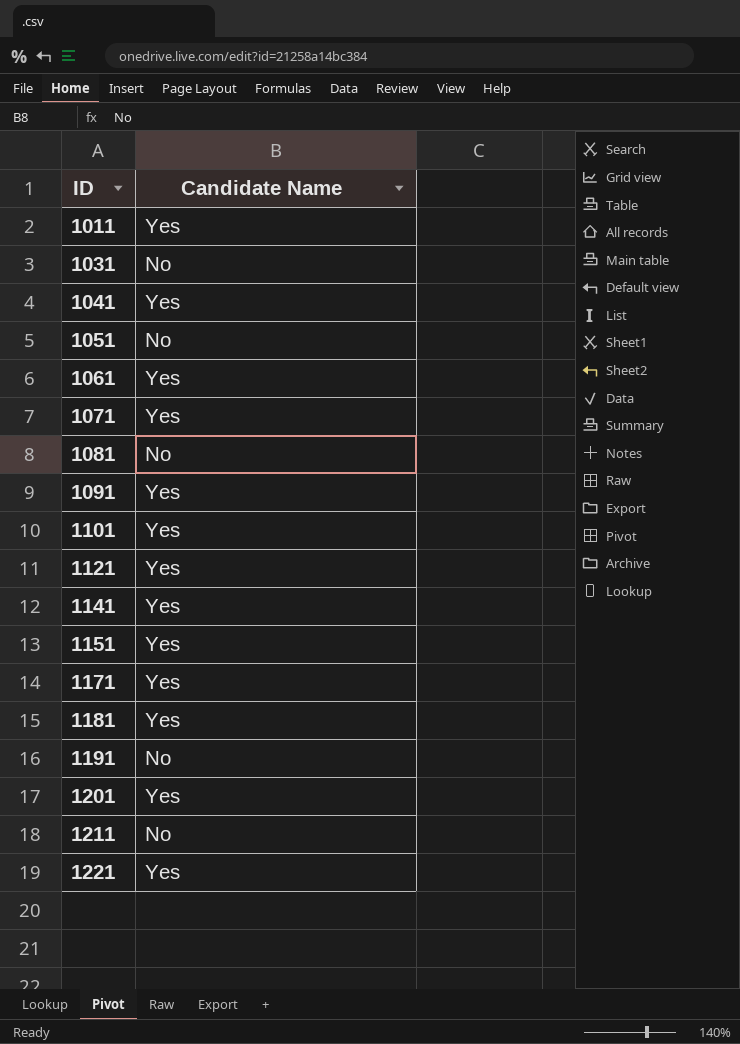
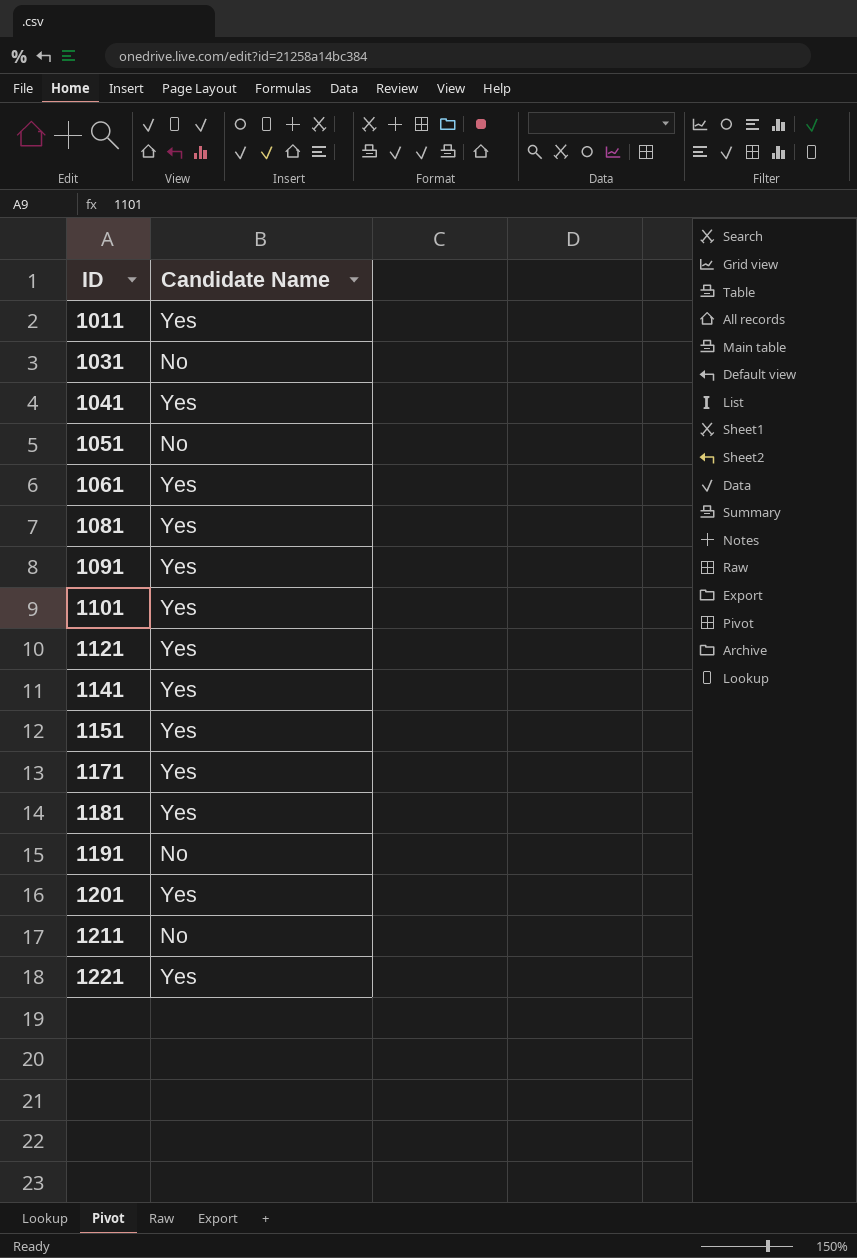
row 1071: Yes -> none
1081 | Candidate Name: No -> Yes

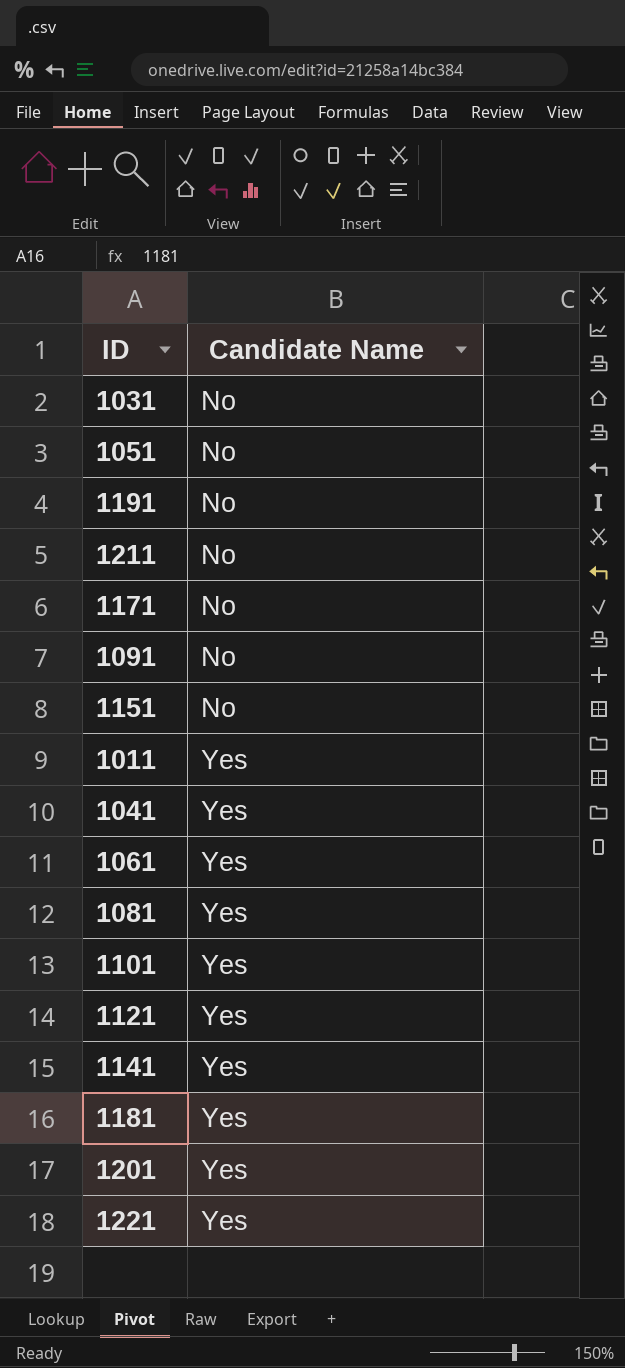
row order: ID ascending -> Candidate Name ascending
1171 | Candidate Name: Yes -> No
1091 | Candidate Name: Yes -> No
1151 | Candidate Name: Yes -> No

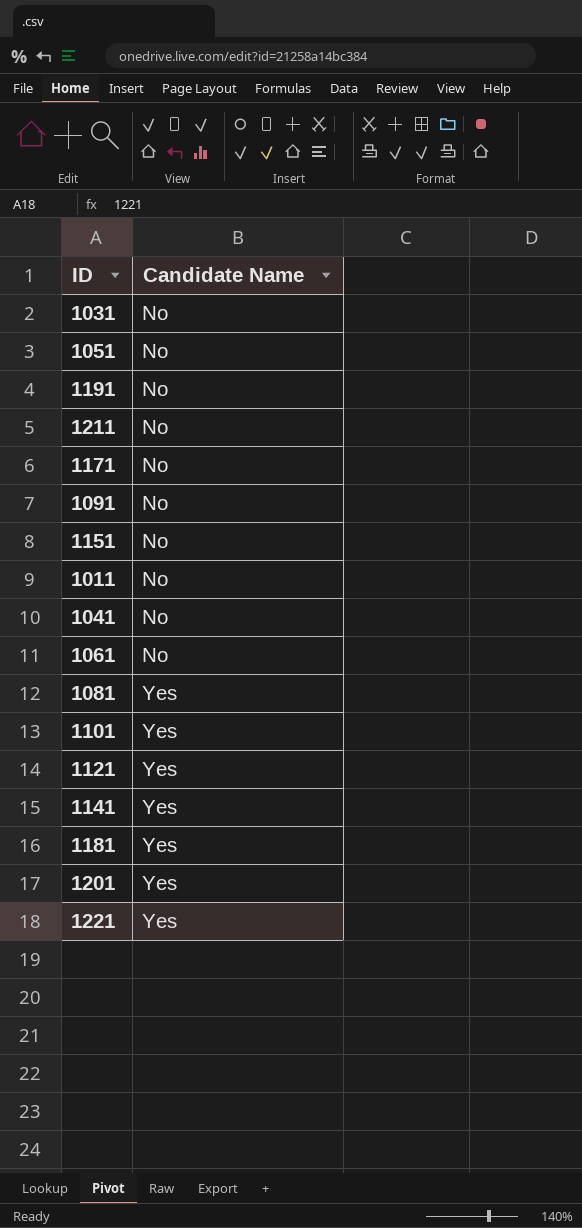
1011 | Candidate Name: Yes -> No
1041 | Candidate Name: Yes -> No
1061 | Candidate Name: Yes -> No

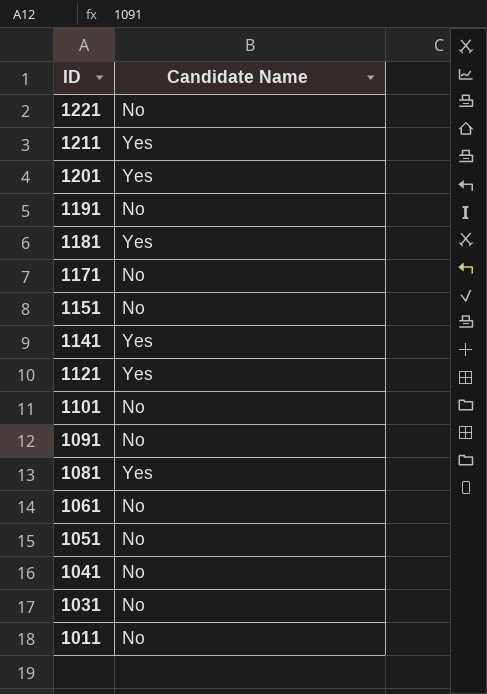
row order: Candidate Name ascending -> ID descending
1221 | Candidate Name: Yes -> No
1211 | Candidate Name: No -> Yes
1101 | Candidate Name: Yes -> No

